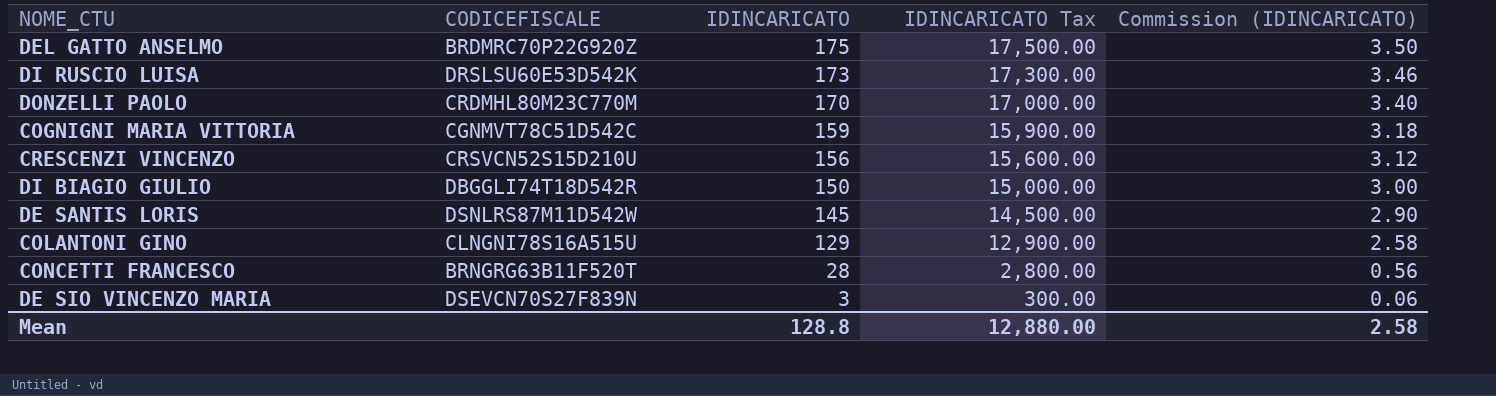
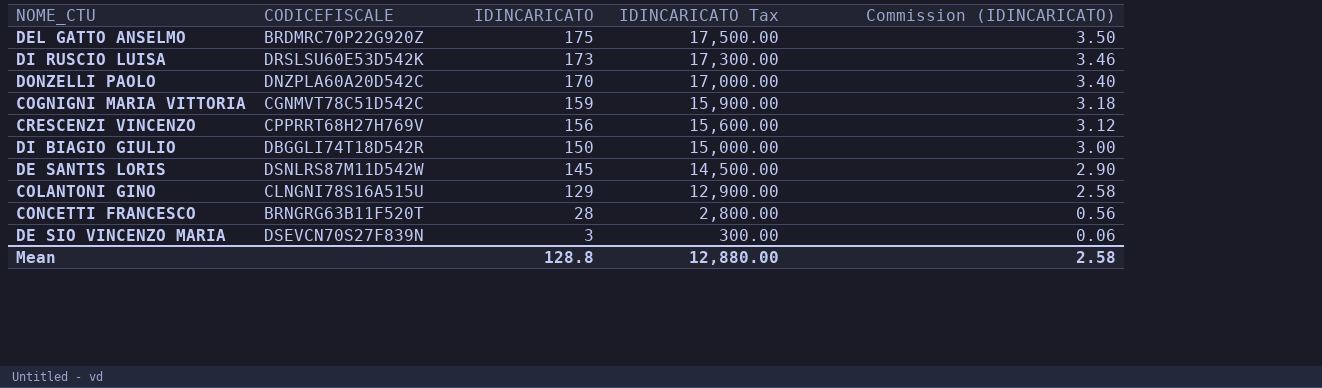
DONZELLI PAOLO | CODICEFISCALE: CRDMHL80M23C770M -> DNZPLA60A20D542C
CRESCENZI VINCENZO | CODICEFISCALE: CRSVCN52S15D210U -> CPPRRT68H27H769V

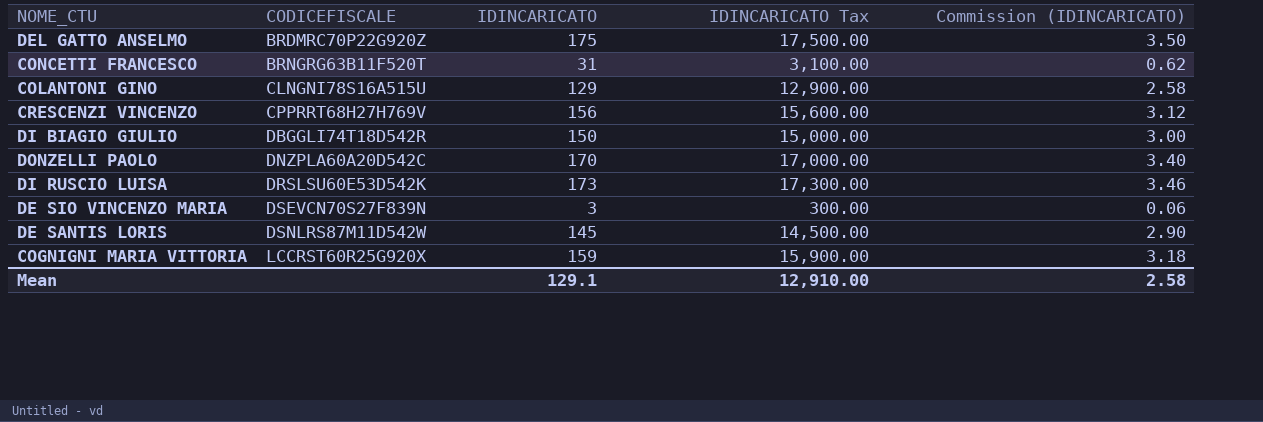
row order: IDINCARICATO descending -> CODICEFISCALE ascending
CONCETTI FRANCESCO | IDINCARICATO: 28 -> 31
CONCETTI FRANCESCO | IDINCARICATO Tax: 2,800.00 -> 3,100.00
CONCETTI FRANCESCO | Commission (IDINCARICATO): 0.56 -> 0.62
COGNIGNI MARIA VITTORIA | CODICEFISCALE: CGNMVT78C51D542C -> LCCRST60R25G920X
Mean | IDINCARICATO: 128.8 -> 129.1
Mean | IDINCARICATO Tax: 12,880.00 -> 12,910.00

